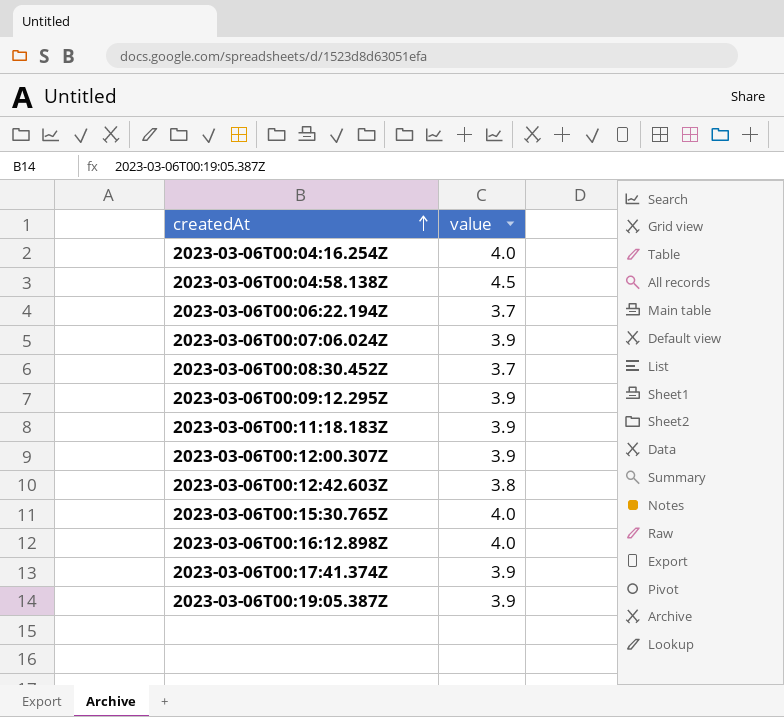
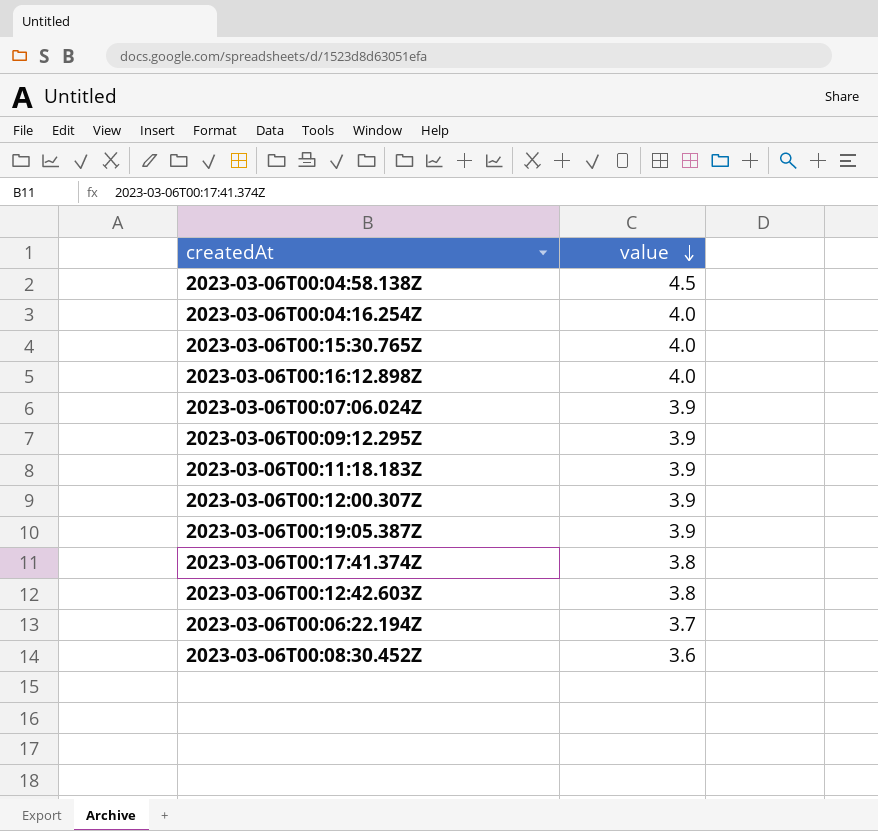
row order: createdAt ascending -> value descending
2023-03-06T00:17:41.374Z | value: 3.9 -> 3.8
2023-03-06T00:08:30.452Z | value: 3.7 -> 3.6

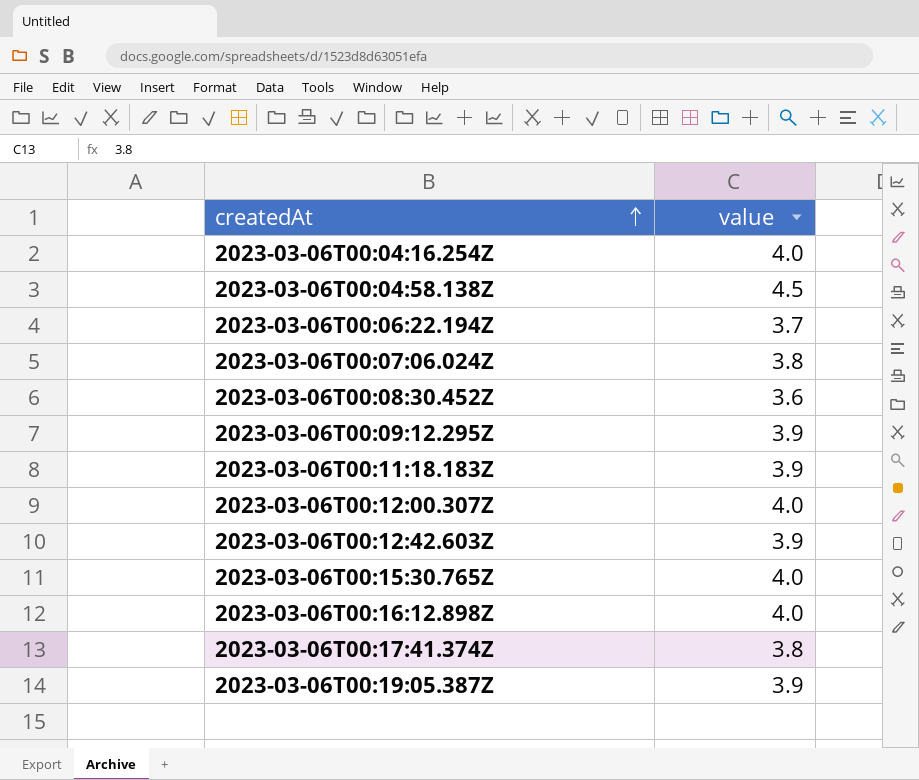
row order: value descending -> createdAt ascending
2023-03-06T00:07:06.024Z | value: 3.9 -> 3.8
2023-03-06T00:12:00.307Z | value: 3.9 -> 4.0
2023-03-06T00:12:42.603Z | value: 3.8 -> 3.9

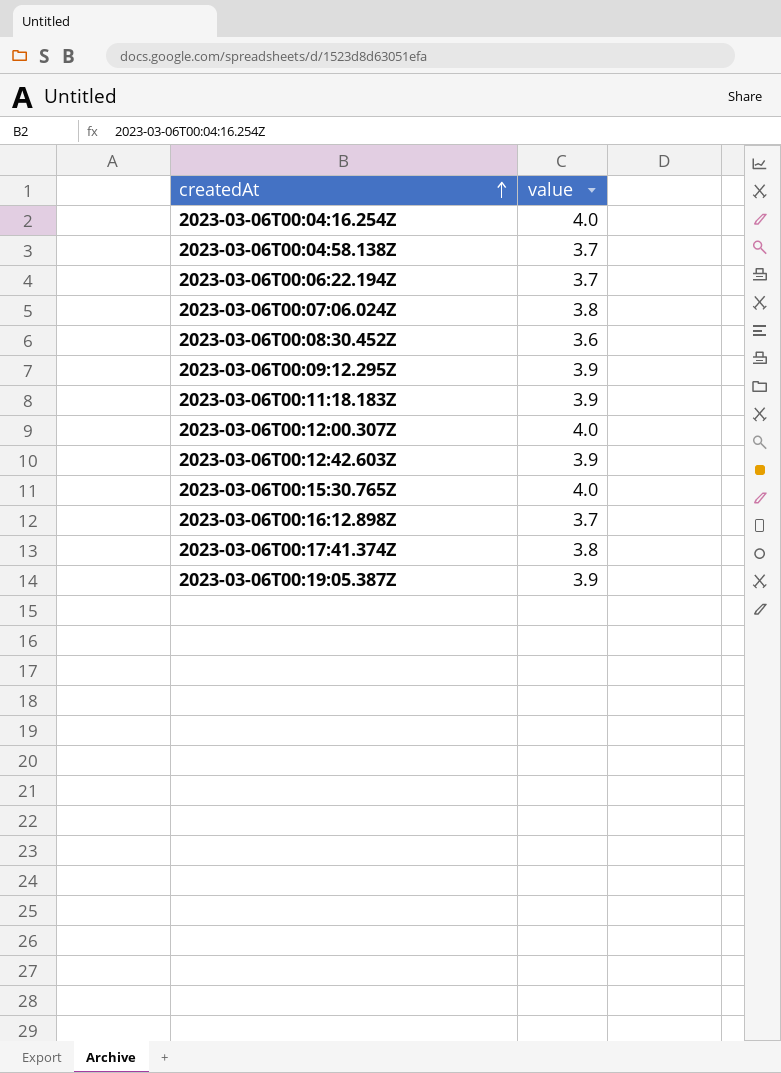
2023-03-06T00:04:58.138Z | value: 4.5 -> 3.7
2023-03-06T00:16:12.898Z | value: 4.0 -> 3.7

